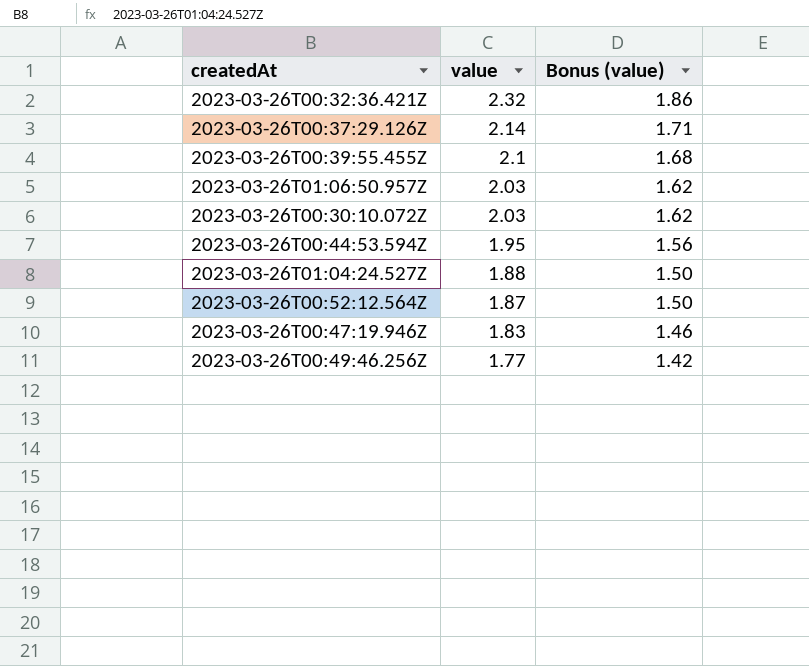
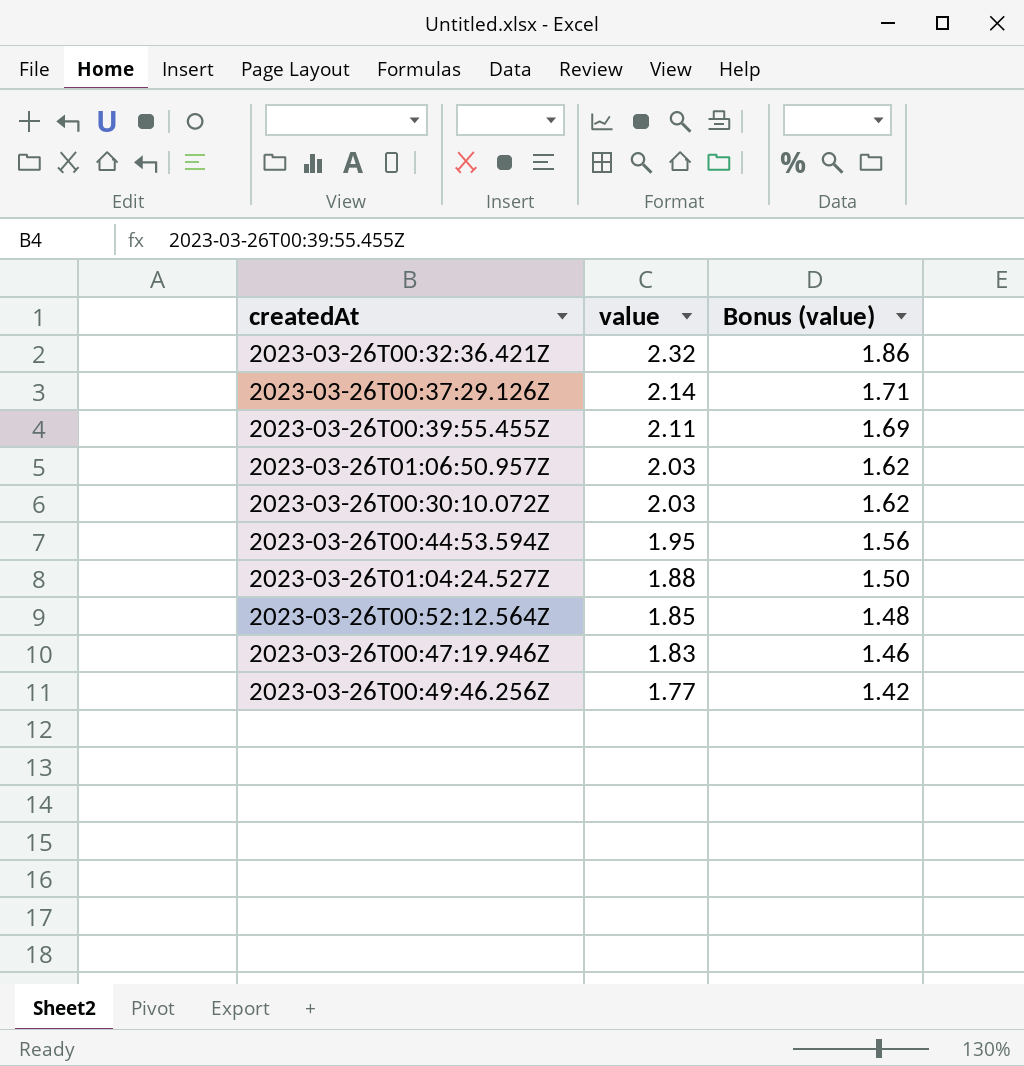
2023-03-26T00:39:55.455Z | value: 2.1 -> 2.11
2023-03-26T00:39:55.455Z | Bonus (value): 1.68 -> 1.69
2023-03-26T00:52:12.564Z | value: 1.87 -> 1.85
2023-03-26T00:52:12.564Z | Bonus (value): 1.50 -> 1.48

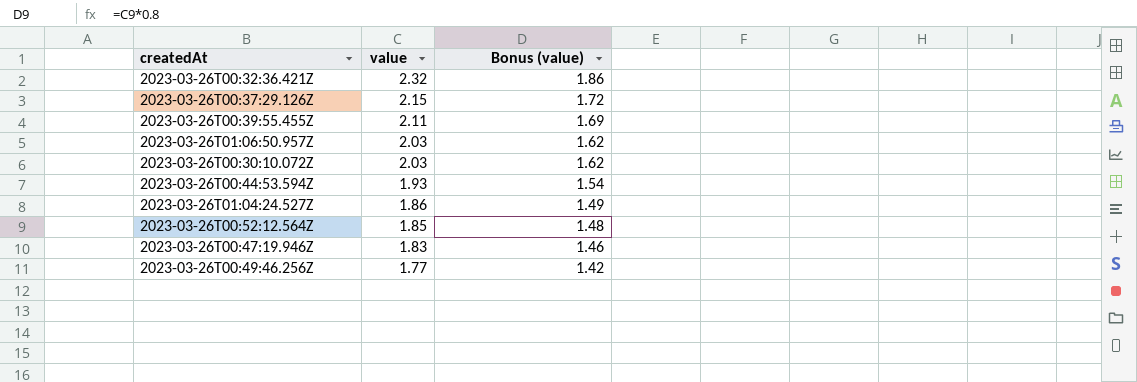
2023-03-26T00:37:29.126Z | value: 2.14 -> 2.15
2023-03-26T00:37:29.126Z | Bonus (value): 1.71 -> 1.72
2023-03-26T00:44:53.594Z | value: 1.95 -> 1.93
2023-03-26T00:44:53.594Z | Bonus (value): 1.56 -> 1.54
2023-03-26T01:04:24.527Z | value: 1.88 -> 1.86
2023-03-26T01:04:24.527Z | Bonus (value): 1.50 -> 1.49

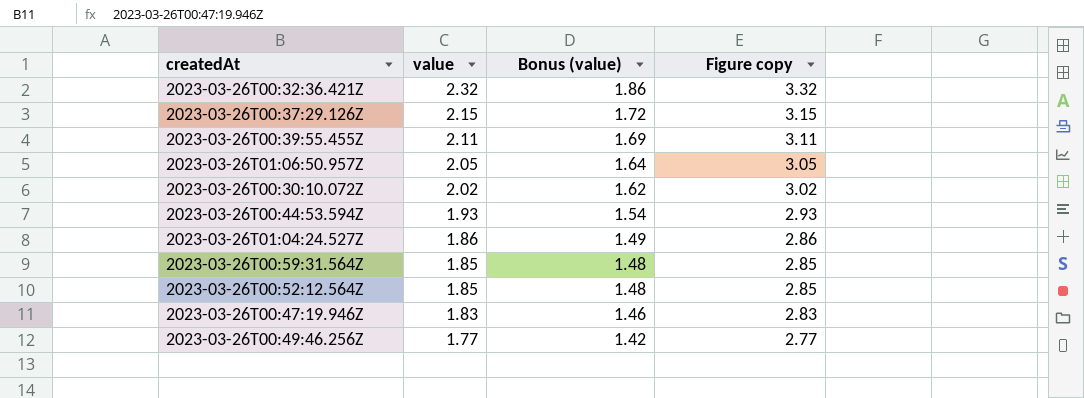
column Figure copy | formula: none -> [value] + 1
2023-03-26T01:06:50.957Z | value: 2.03 -> 2.05
2023-03-26T01:06:50.957Z | Bonus (value): 1.62 -> 1.64
2023-03-26T00:30:10.072Z | value: 2.03 -> 2.02
row 2023-03-26T00:59:31.564Z: none -> 1.85 | 1.48 | 2.85

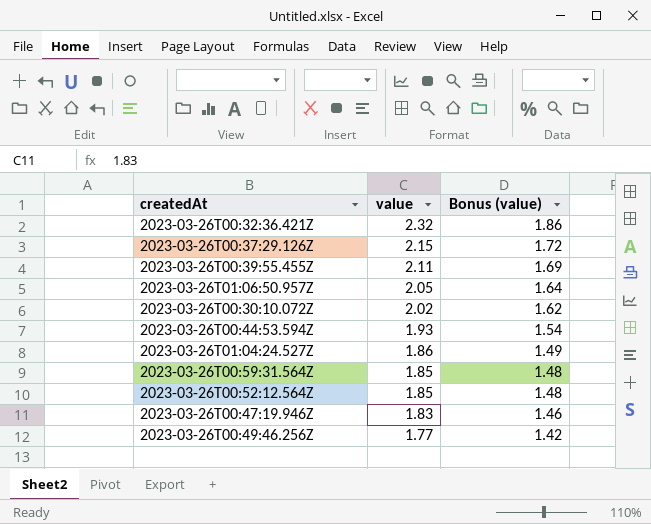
column Figure copy | formula: [value] + 1 -> none

